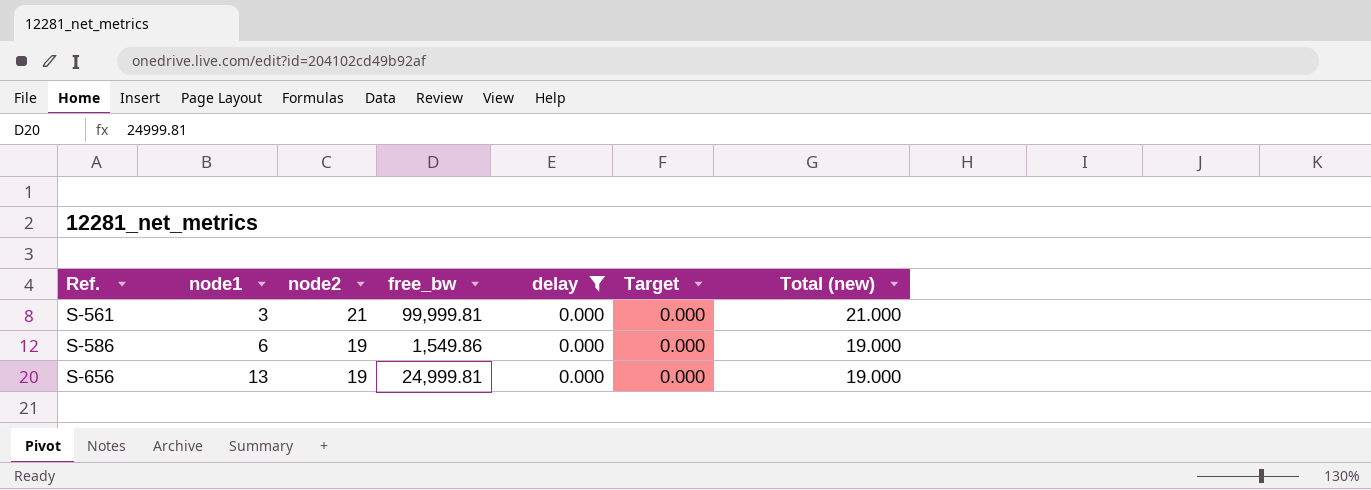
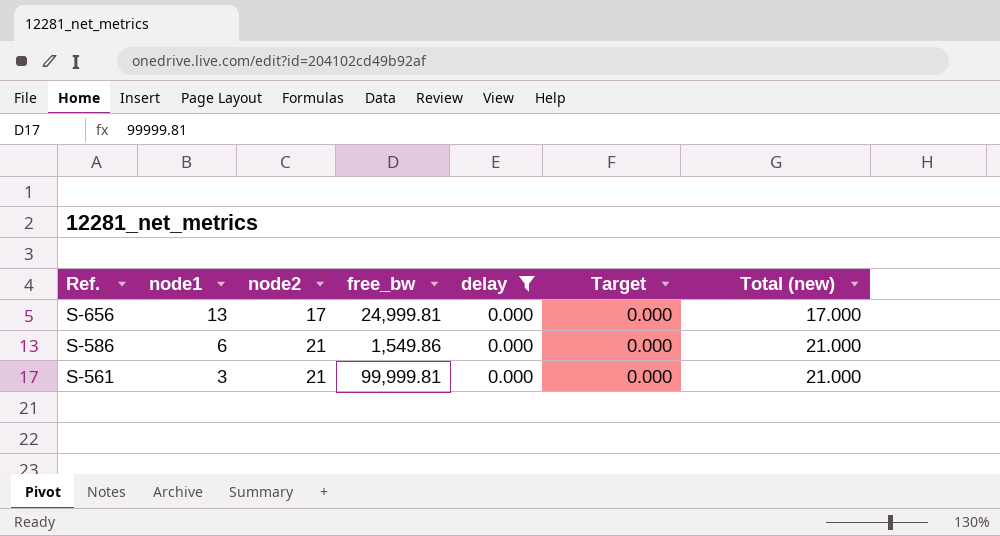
row order: Ref. ascending -> Ref. descending
S-656 | node2: 19 -> 17
S-656 | Total (new): 19.000 -> 17.000
S-586 | node2: 19 -> 21
S-586 | Total (new): 19.000 -> 21.000

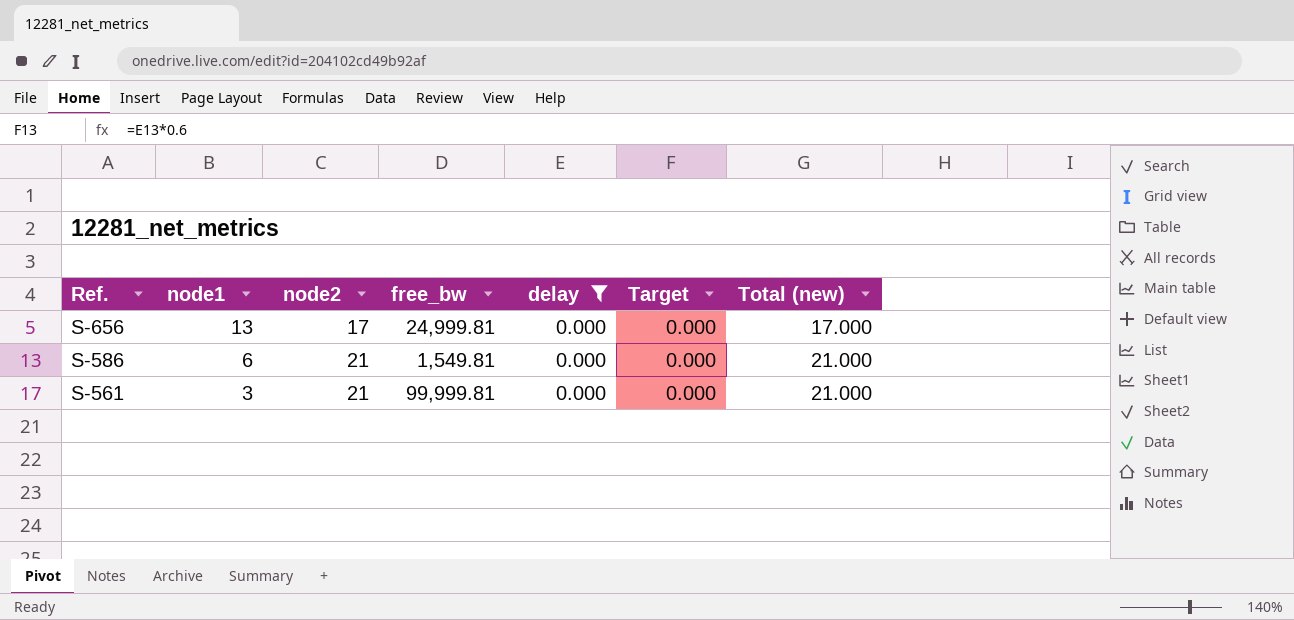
S-586 | free_bw: 1,549.86 -> 1,549.81

